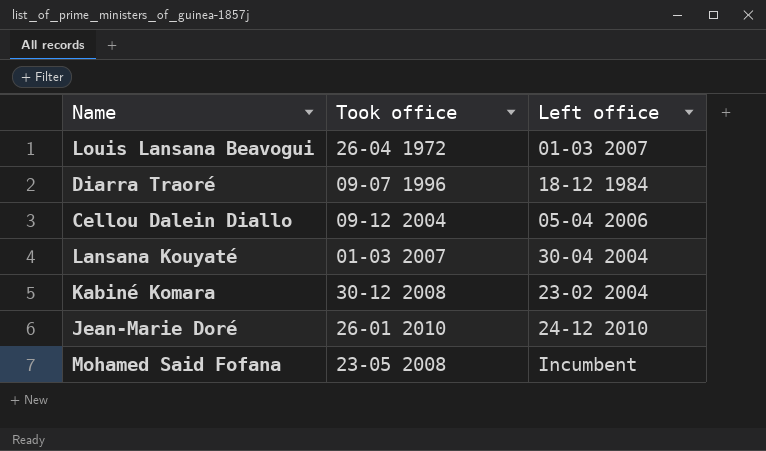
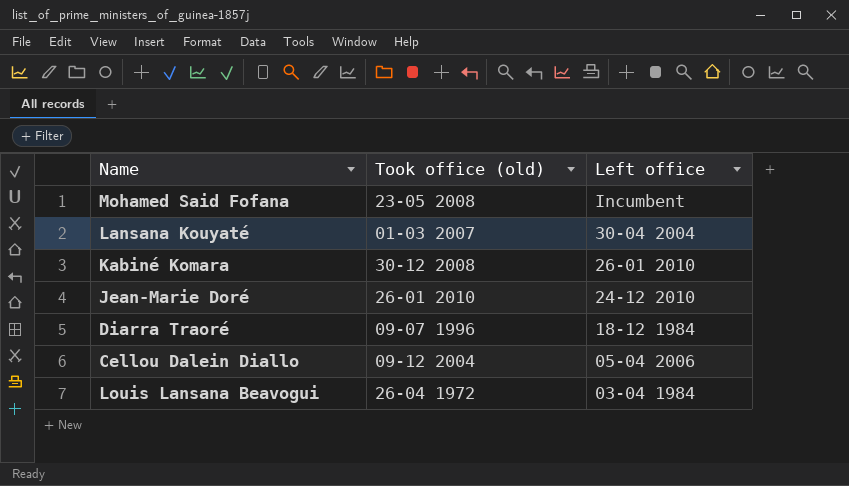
row order: none -> Left office descending
column name: Took office -> Took office (old)
Kabiné Komara | Left office: 23-02 2004 -> 26-01 2010
Louis Lansana Beavogui | Left office: 01-03 2007 -> 03-04 1984

